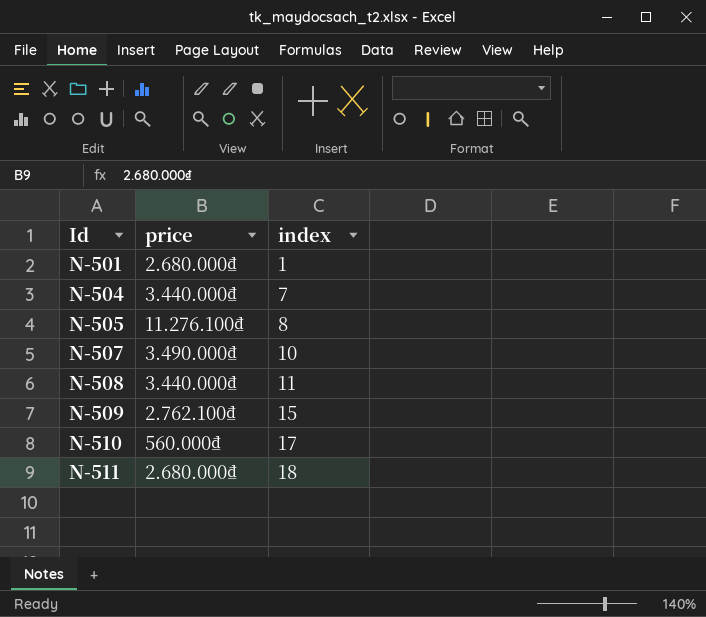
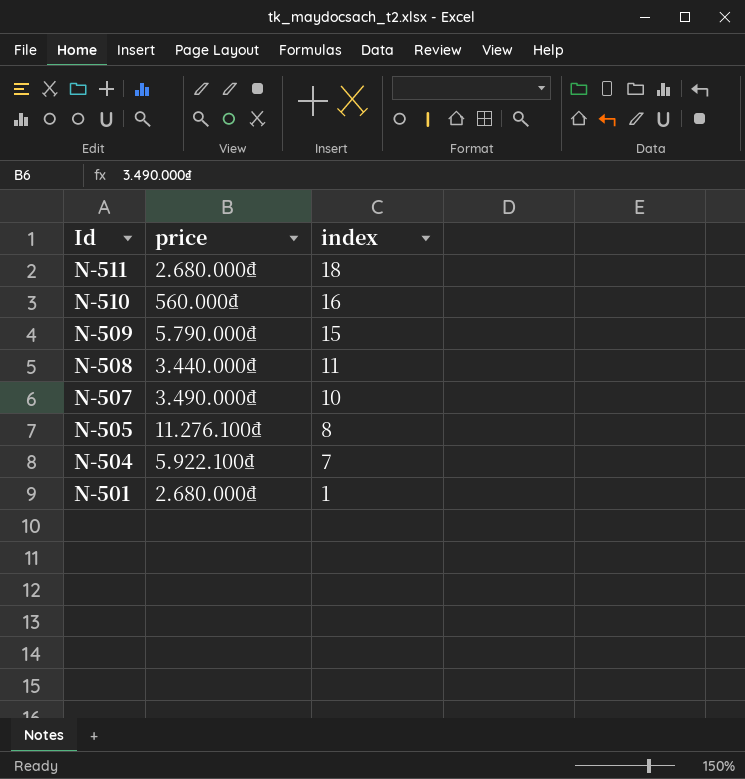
row order: Id ascending -> Id descending
N-510 | index: 17 -> 16
N-509 | price: 2.762.100₫ -> 5.790.000₫
N-504 | price: 3.440.000₫ -> 5.922.100₫

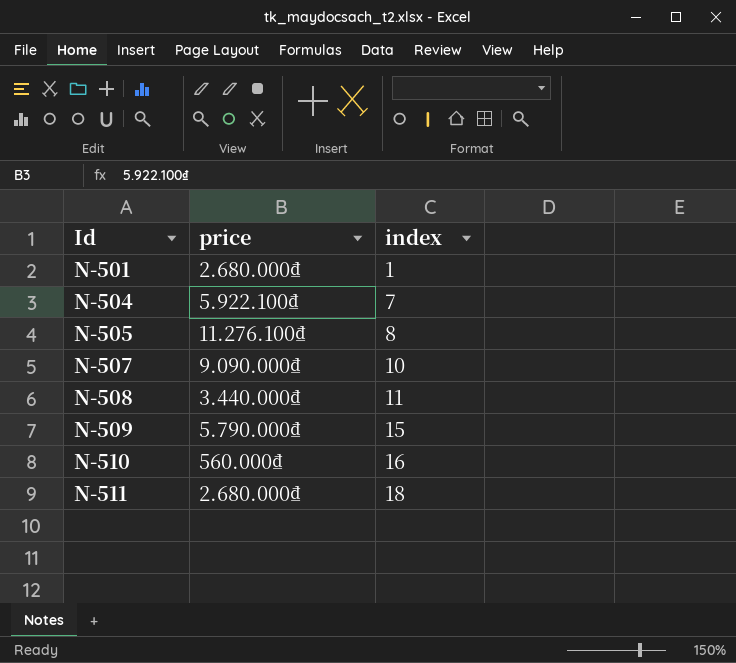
row order: Id descending -> Id ascending
N-507 | price: 3.490.000₫ -> 9.090.000₫

